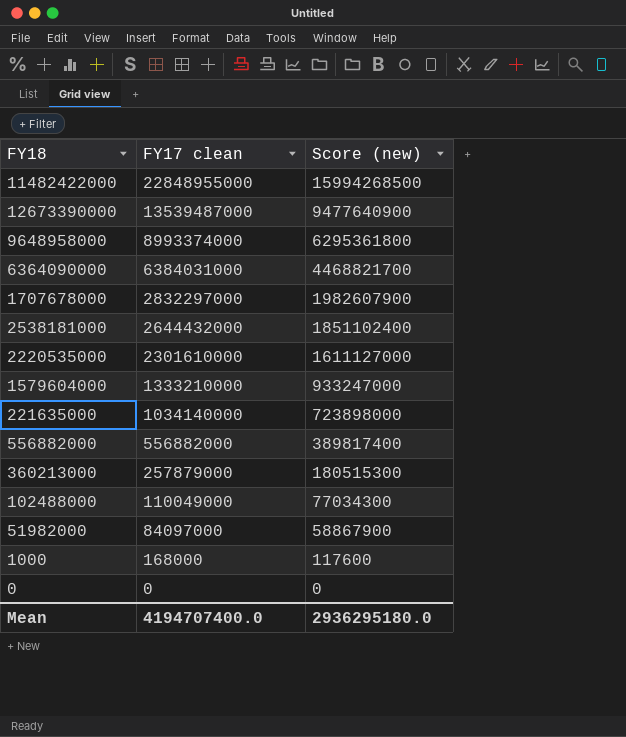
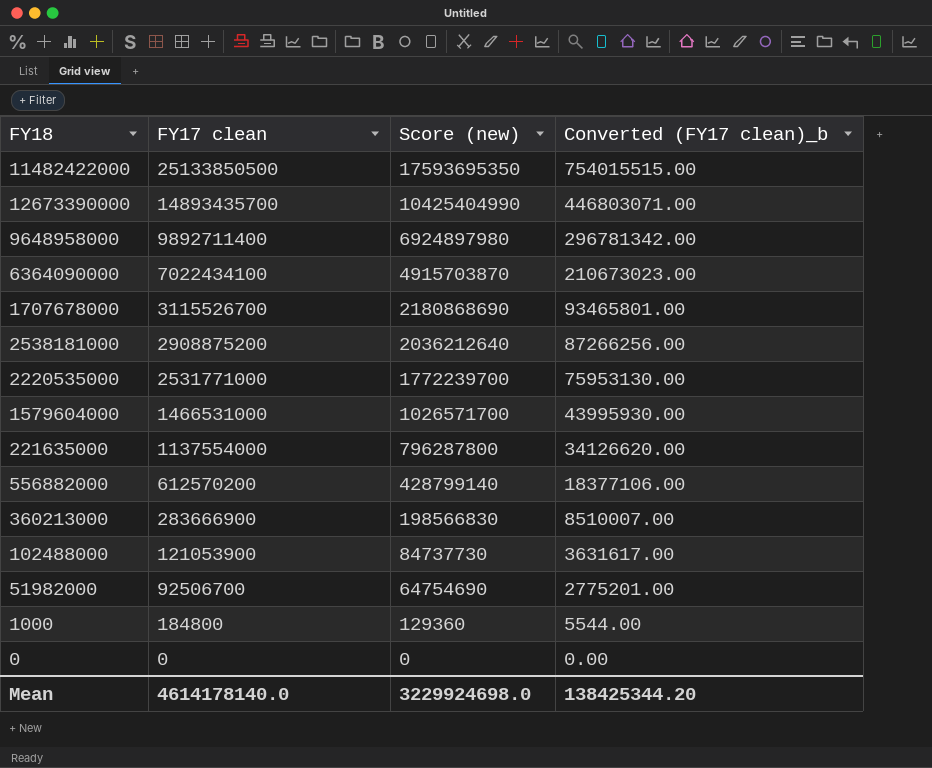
column Converted (FY17 clean)_b | formula: none -> [FY17 clean] * 0.03
11482422000 | FY17 clean: 22848955000 -> 25133850500
11482422000 | Score (new): 15994268500 -> 17593695350
12673390000 | FY17 clean: 13539487000 -> 14893435700
12673390000 | Score (new): 9477640900 -> 10425404990
9648958000 | FY17 clean: 8993374000 -> 9892711400
9648958000 | Score (new): 6295361800 -> 6924897980
6364090000 | FY17 clean: 6384031000 -> 7022434100
6364090000 | Score (new): 4468821700 -> 4915703870
1707678000 | FY17 clean: 2832297000 -> 3115526700
1707678000 | Score (new): 1982607900 -> 2180868690
2538181000 | FY17 clean: 2644432000 -> 2908875200
2538181000 | Score (new): 1851102400 -> 2036212640
2220535000 | FY17 clean: 2301610000 -> 2531771000
2220535000 | Score (new): 1611127000 -> 1772239700
1579604000 | FY17 clean: 1333210000 -> 1466531000
1579604000 | Score (new): 933247000 -> 1026571700
221635000 | FY17 clean: 1034140000 -> 1137554000
221635000 | Score (new): 723898000 -> 796287800
556882000 | FY17 clean: 556882000 -> 612570200
556882000 | Score (new): 389817400 -> 428799140
360213000 | FY17 clean: 257879000 -> 283666900
360213000 | Score (new): 180515300 -> 198566830
102488000 | FY17 clean: 110049000 -> 121053900
102488000 | Score (new): 77034300 -> 84737730
51982000 | FY17 clean: 84097000 -> 92506700
51982000 | Score (new): 58867900 -> 64754690
1000 | FY17 clean: 168000 -> 184800
1000 | Score (new): 117600 -> 129360
Mean | FY17 clean: 4194707400.0 -> 4614178140.0
Mean | Score (new): 2936295180.0 -> 3229924698.0

